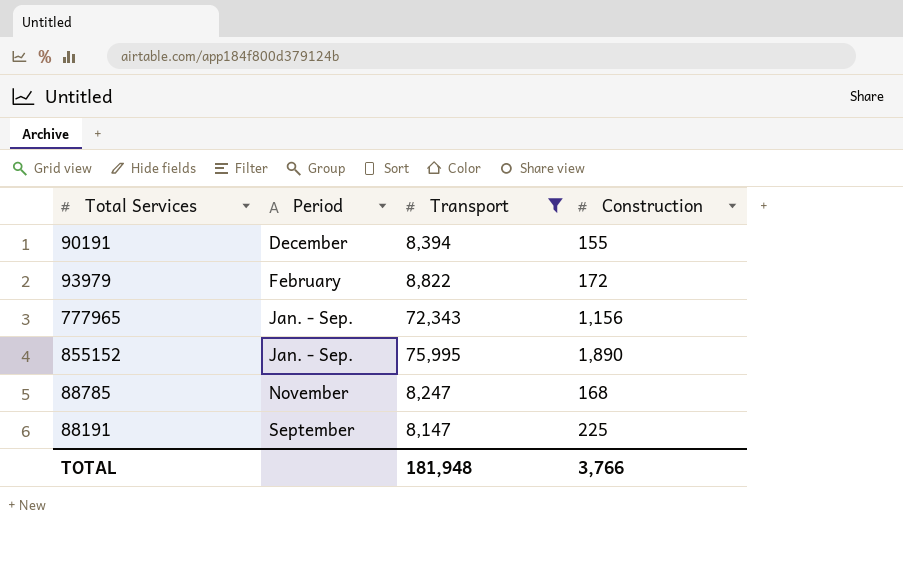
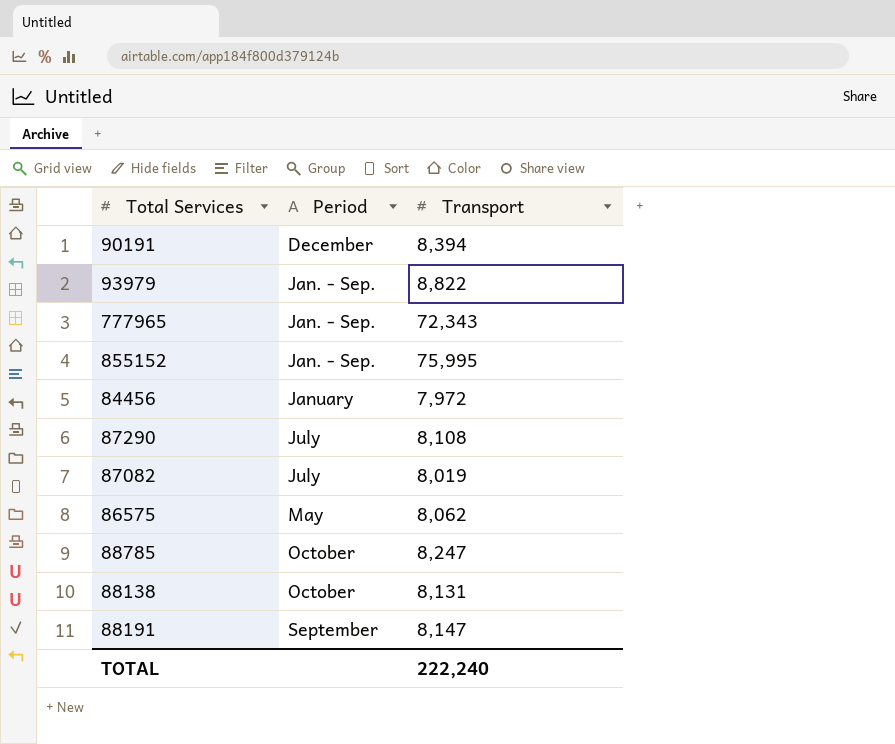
filter: Transport >= 8,147 -> none
column Construction | position: 4 -> none
93979 | Period: February -> Jan. - Sep.
88785 | Period: November -> October
TOTAL | Transport: 181,948 -> 222,240

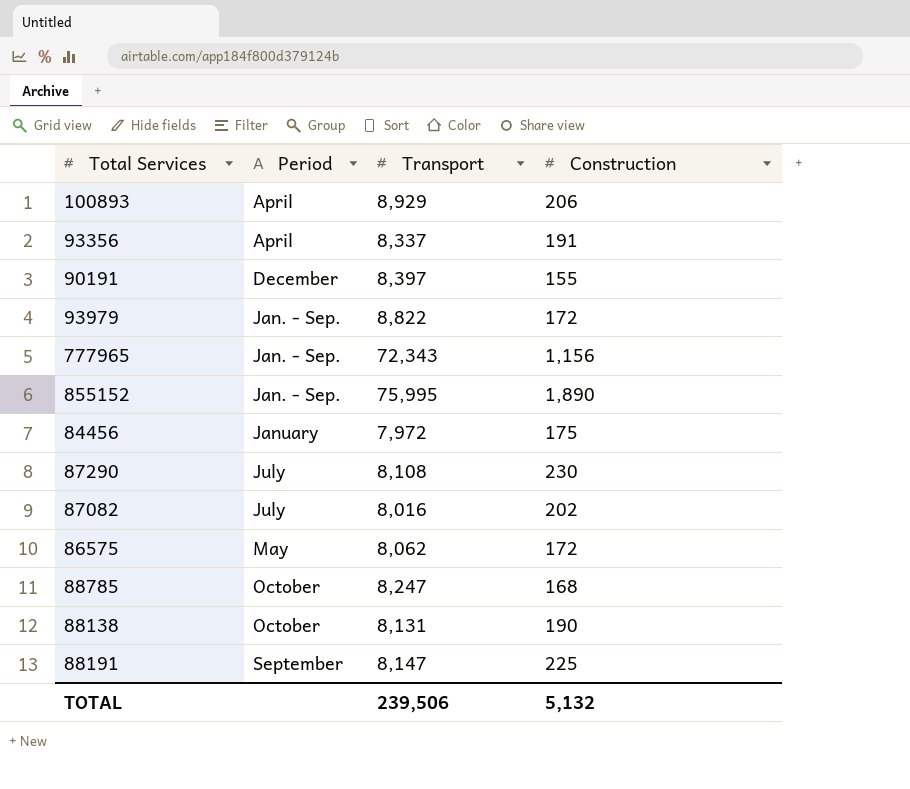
column Construction | position: none -> 4
row 100893: none -> April | 8,929 | 206
row 93356: none -> April | 8,337 | 191
90191 | Transport: 8,394 -> 8,397
87082 | Transport: 8,019 -> 8,016
TOTAL | Transport: 222,240 -> 239,506

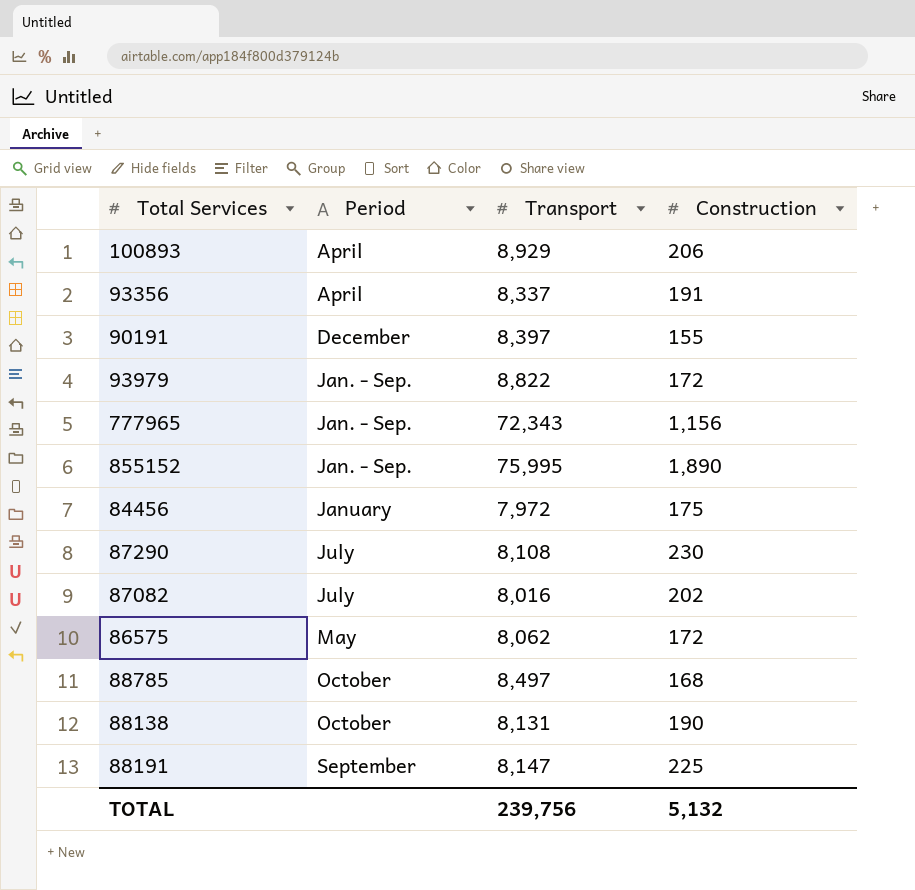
88785 | Transport: 8,247 -> 8,497
TOTAL | Transport: 239,506 -> 239,756

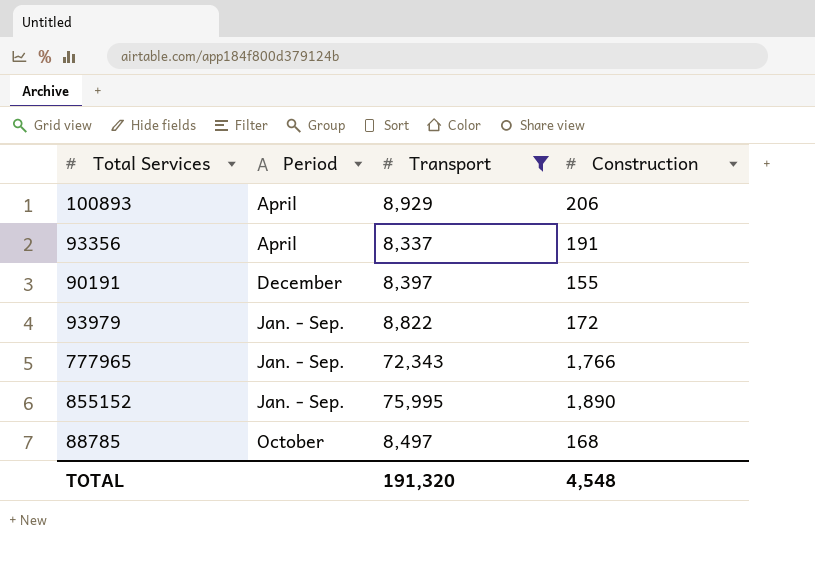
filter: none -> Transport >= 8,337
777965 | Construction: 1,156 -> 1,766
TOTAL | Transport: 239,756 -> 191,320
TOTAL | Construction: 5,132 -> 4,548

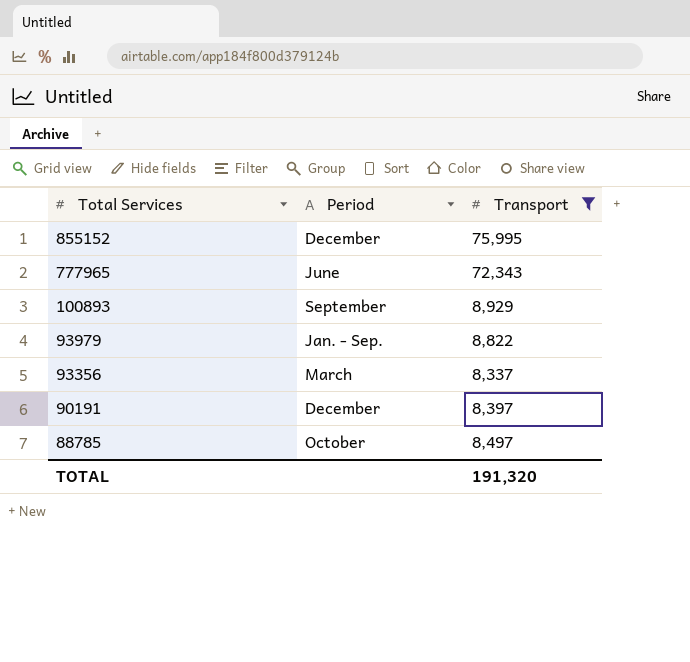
row order: Period ascending -> Total Services descending
column Construction | position: 4 -> none
855152 | Period: Jan. - Sep. -> December
777965 | Period: Jan. - Sep. -> June
100893 | Period: April -> September
93356 | Period: April -> March

